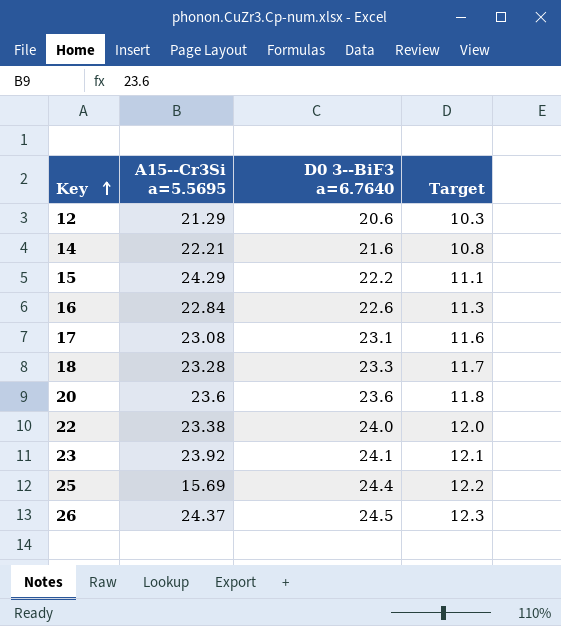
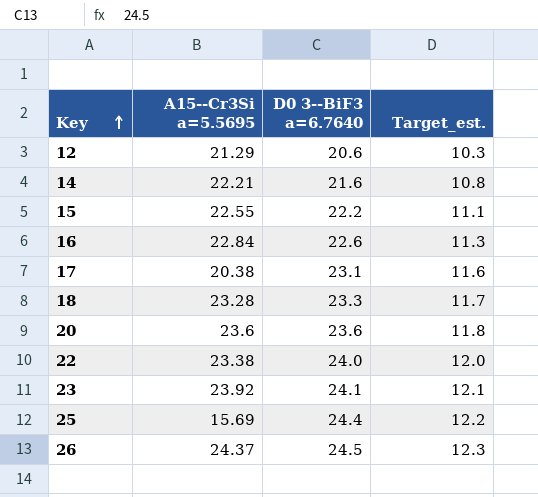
column name: Target -> Target_est.
15 | A15--Cr3Si a=5.5695: 24.29 -> 22.55
17 | A15--Cr3Si a=5.5695: 23.08 -> 20.38

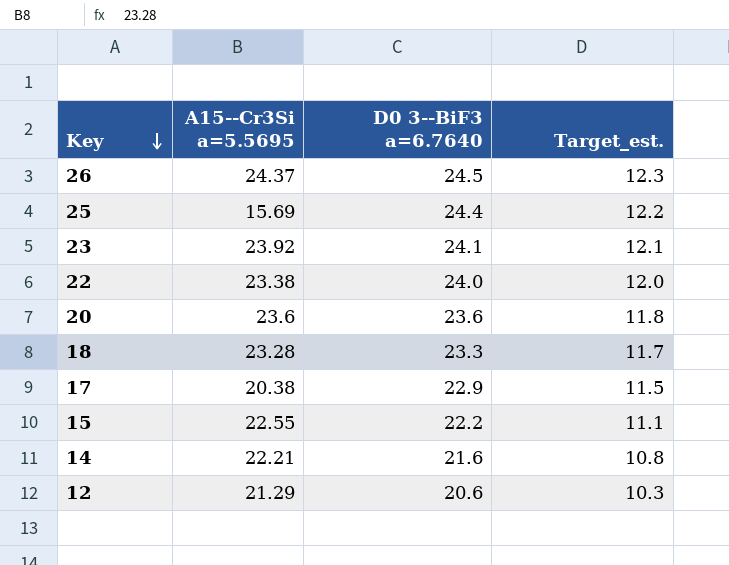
row order: Key ascending -> Key descending
row 16: 22.84 | 22.6 | 11.3 -> none
17 | D0 3--BiF3 a=6.7640: 23.1 -> 22.9
17 | Target_est.: 11.6 -> 11.5

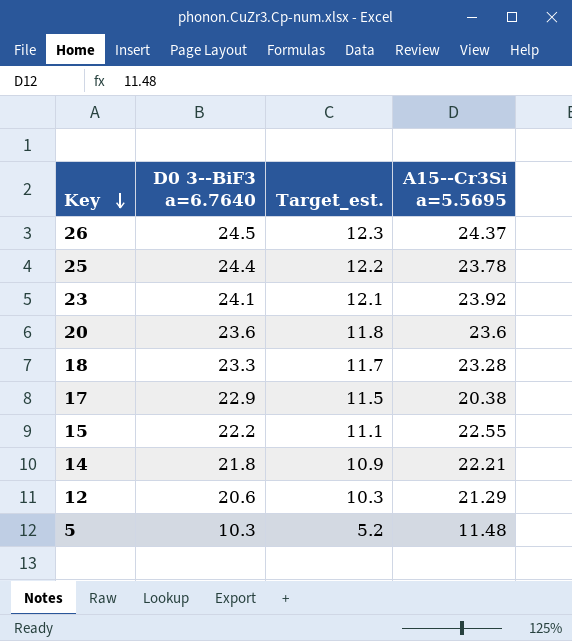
column A15--Cr3Si a=5.5695 | position: 2 -> 4
row 22: 23.38 | 24.0 | 12.0 -> none
25 | A15--Cr3Si a=5.5695: 15.69 -> 23.78
14 | D0 3--BiF3 a=6.7640: 21.6 -> 21.8
14 | Target_est.: 10.8 -> 10.9
row 5: none -> 10.3 | 5.2 | 11.48

